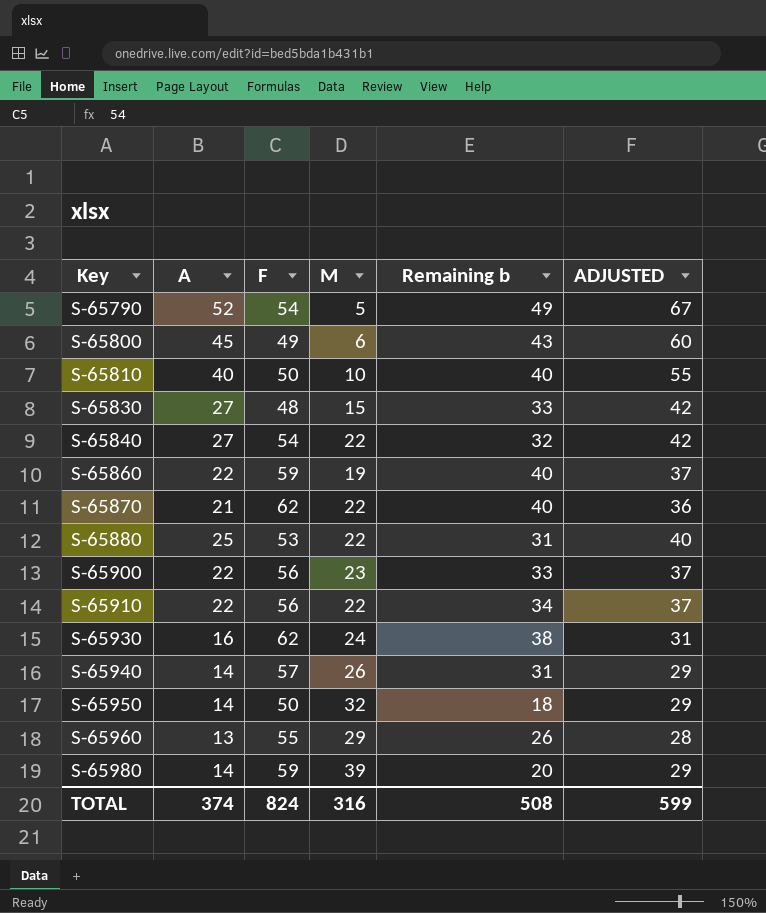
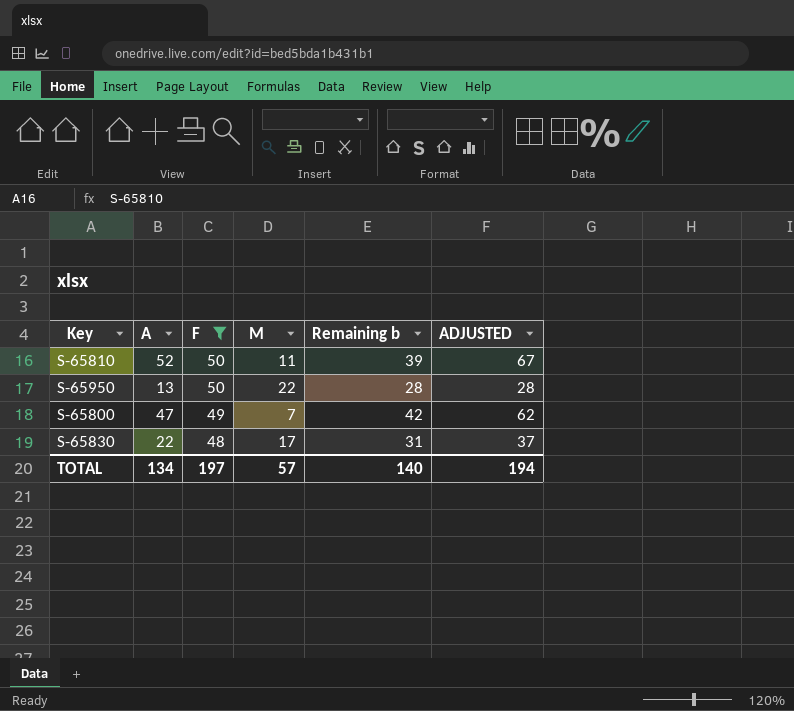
filter: none -> F <= 50
row order: Key ascending -> F descending
S-65810 | A: 40 -> 52
S-65810 | M: 10 -> 11
S-65810 | Remaining b: 40 -> 39
S-65810 | ADJUSTED: 55 -> 67
S-65950 | A: 14 -> 13
S-65950 | M: 32 -> 22
S-65950 | Remaining b: 18 -> 28
S-65950 | ADJUSTED: 29 -> 28
S-65800 | A: 45 -> 47
S-65800 | M: 6 -> 7
S-65800 | Remaining b: 43 -> 42
S-65800 | ADJUSTED: 60 -> 62
S-65830 | A: 27 -> 22
S-65830 | M: 15 -> 17
S-65830 | Remaining b: 33 -> 31
S-65830 | ADJUSTED: 42 -> 37
TOTAL | A: 374 -> 134
TOTAL | F: 824 -> 197
TOTAL | M: 316 -> 57
TOTAL | Remaining b: 508 -> 140
TOTAL | ADJUSTED: 599 -> 194

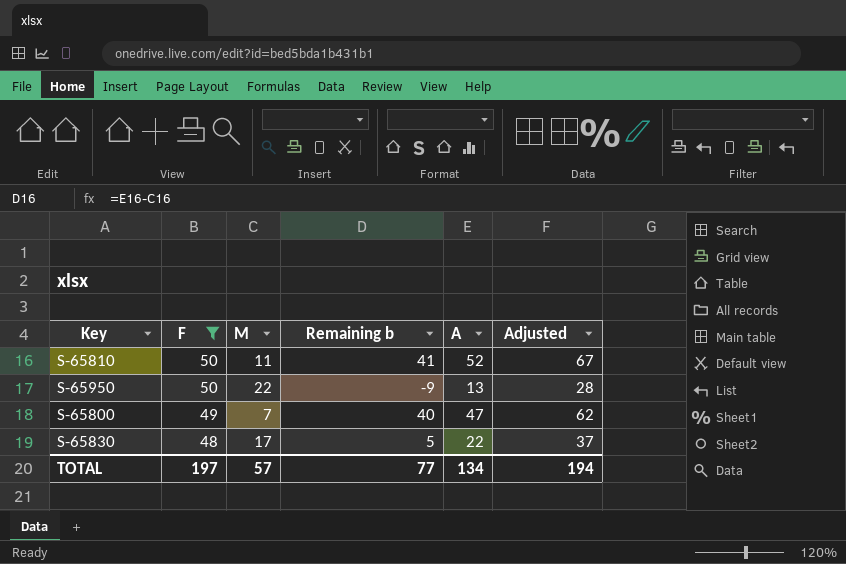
column Remaining b | formula: [F] - [M] -> [A] - [M]
column A | position: 2 -> 5
column name: ADJUSTED -> Adjusted
TOTAL | Remaining b: 140 -> 77

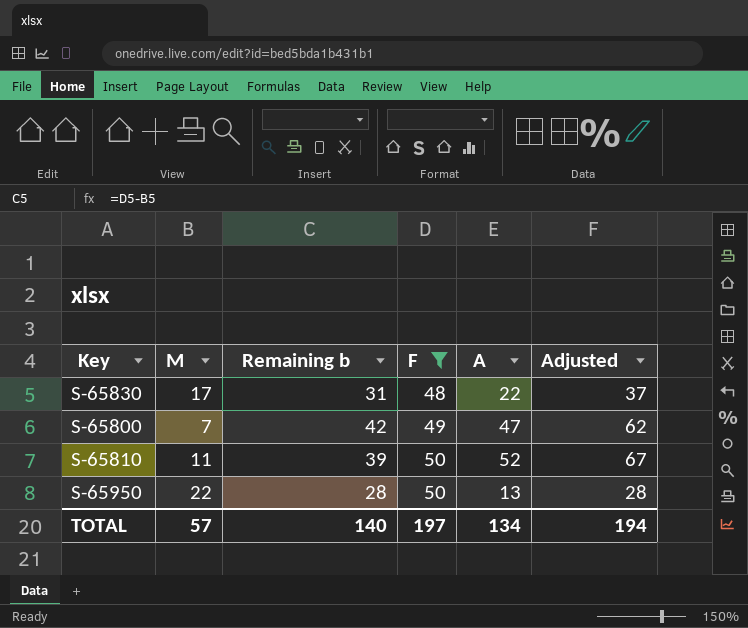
row order: F descending -> F ascending
column Remaining b | formula: [A] - [M] -> [F] - [M]
column F | position: 2 -> 4
TOTAL | Remaining b: 77 -> 140

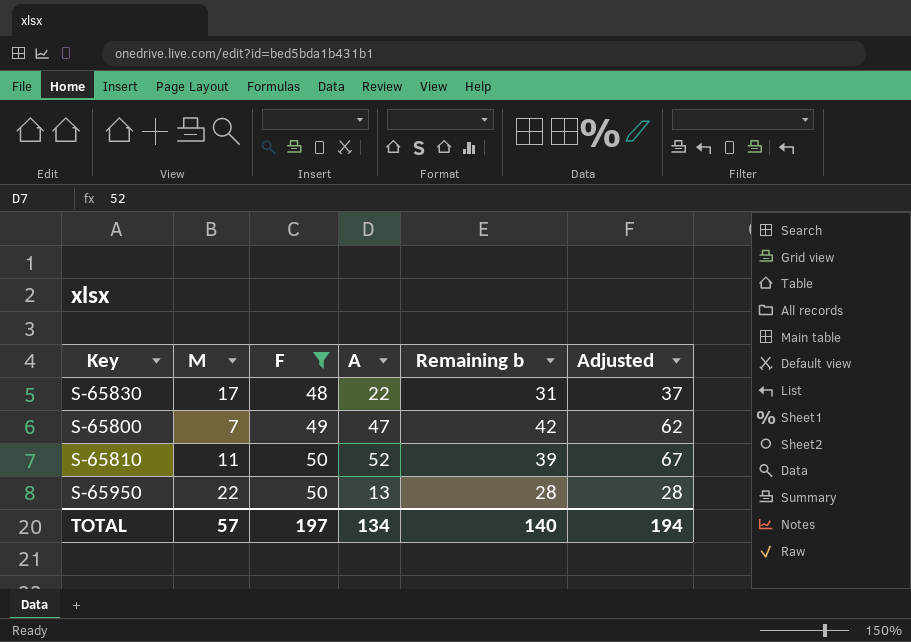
column Remaining b | position: 3 -> 5

